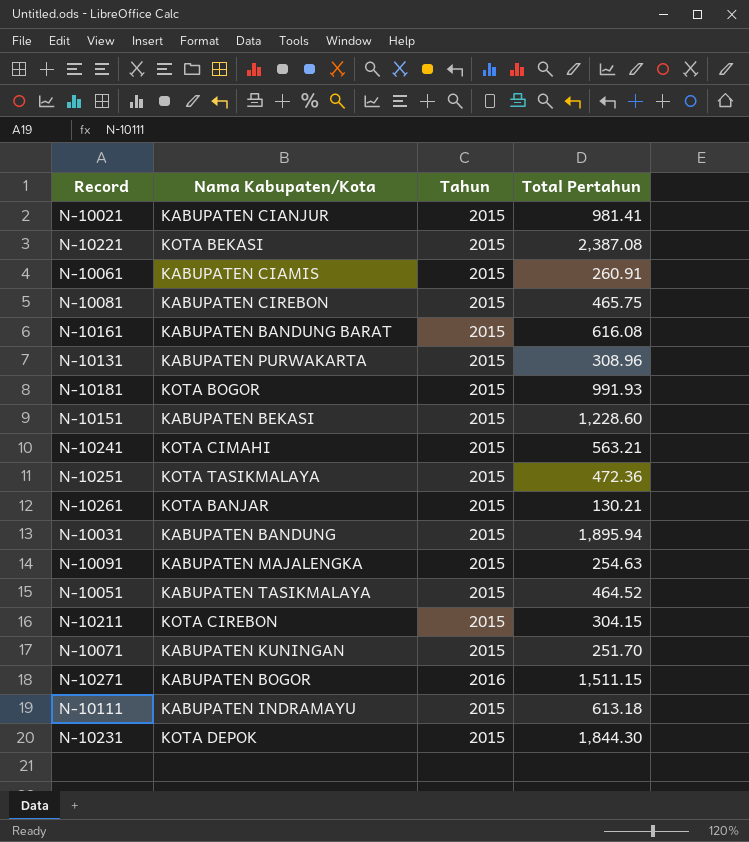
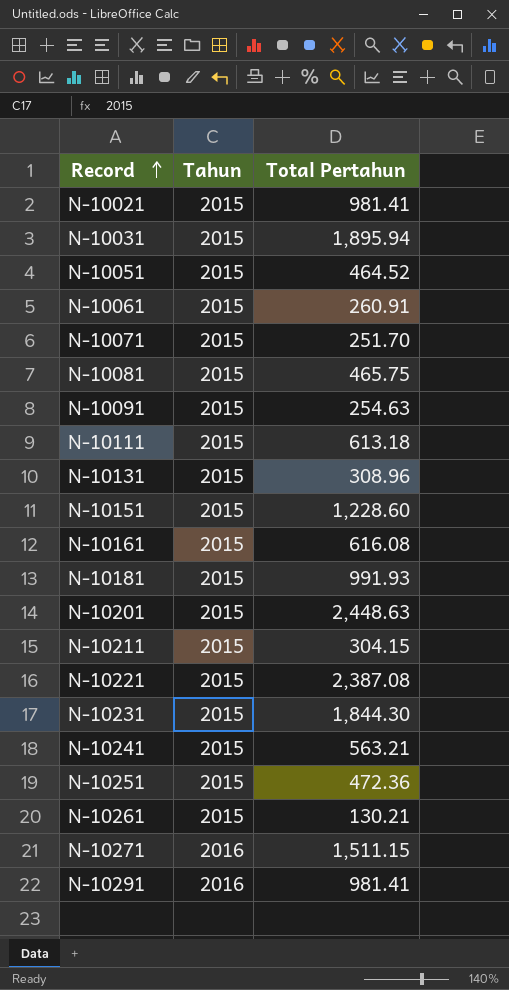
row order: none -> Record ascending
column Nama Kabupaten/Kota | position: 2 -> none
row N-10201: none -> 2015 | 2,448.63
row N-10291: none -> 2016 | 981.41

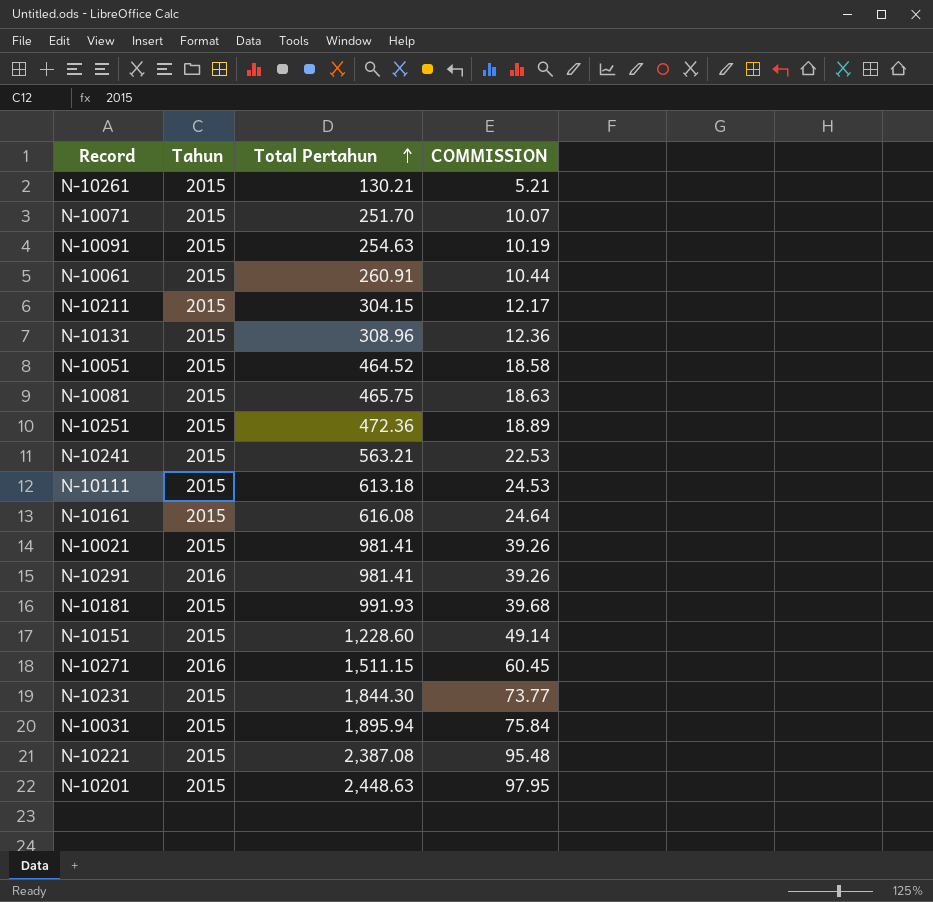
row order: Record ascending -> Total Pertahun ascending
column COMMISSION | formula: none -> [Total Pertahun] * 0.04

